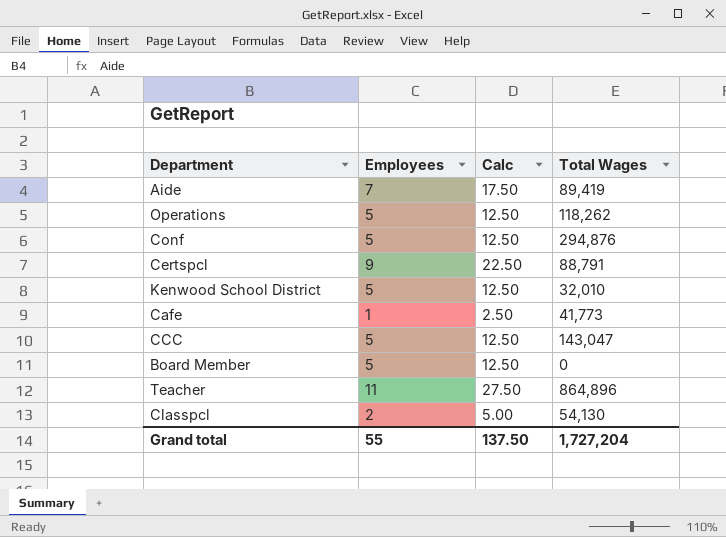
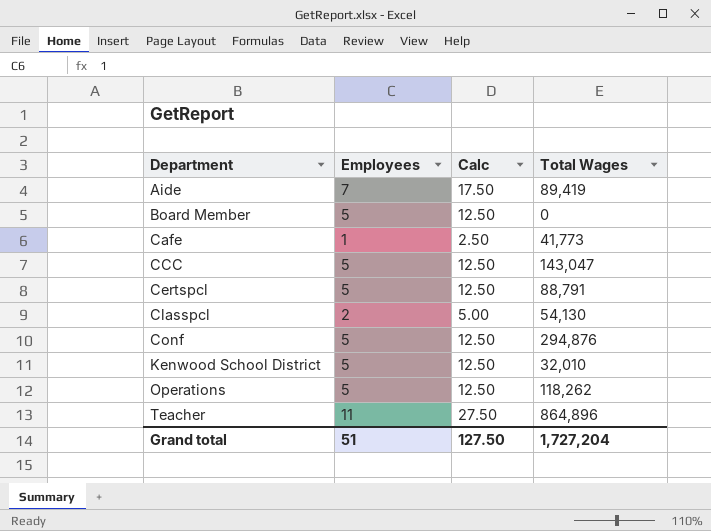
row order: none -> Department ascending
Certspcl | Employees: 9 -> 5
Certspcl | Calc: 22.50 -> 12.50
Grand total | Employees: 55 -> 51
Grand total | Calc: 137.50 -> 127.50

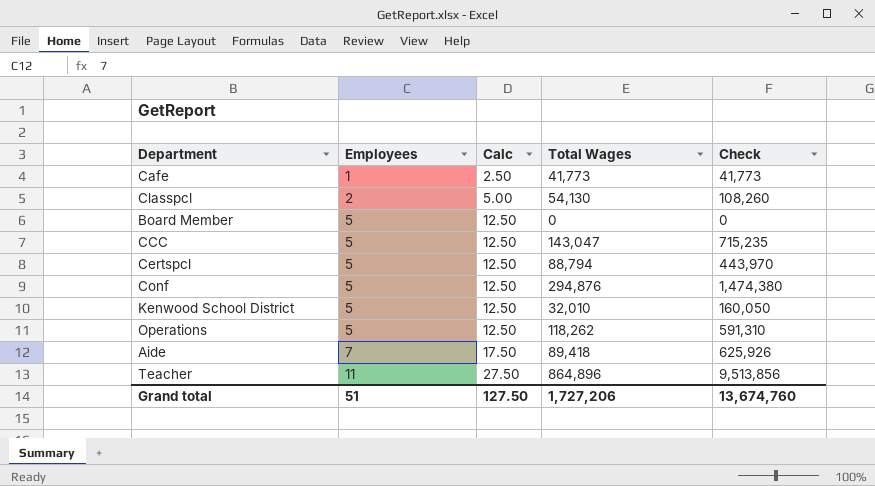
row order: Department ascending -> Employees ascending
column Check | formula: none -> [Employees] * [Total Wages]
Certspcl | Total Wages: 88,791 -> 88,794
Aide | Total Wages: 89,419 -> 89,418
Grand total | Total Wages: 1,727,204 -> 1,727,206

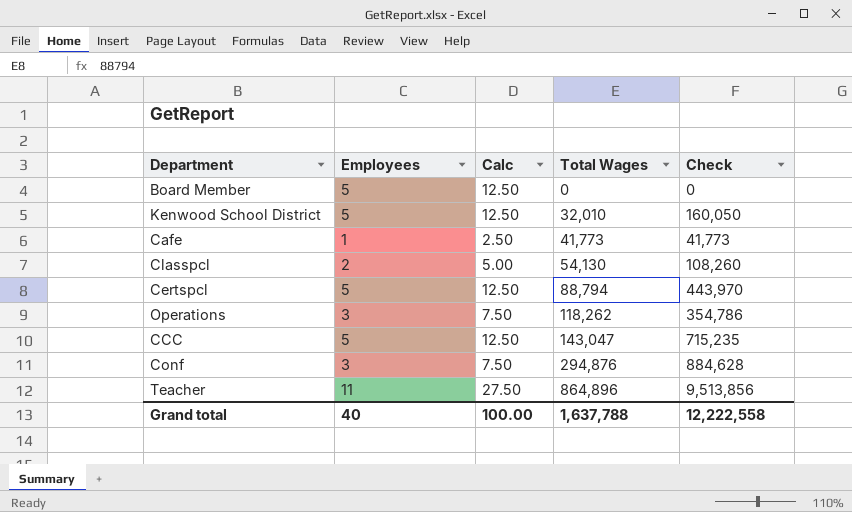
row order: Employees ascending -> Total Wages ascending
row Aide: 7 | 17.50 | 89,418 | 625,926 -> none
Operations | Employees: 5 -> 3
Operations | Calc: 12.50 -> 7.50
Operations | Check: 591,310 -> 354,786
Conf | Employees: 5 -> 3
Conf | Calc: 12.50 -> 7.50
Conf | Check: 1,474,380 -> 884,628
Grand total | Employees: 51 -> 40
Grand total | Calc: 127.50 -> 100.00
Grand total | Total Wages: 1,727,206 -> 1,637,788
Grand total | Check: 13,674,760 -> 12,222,558

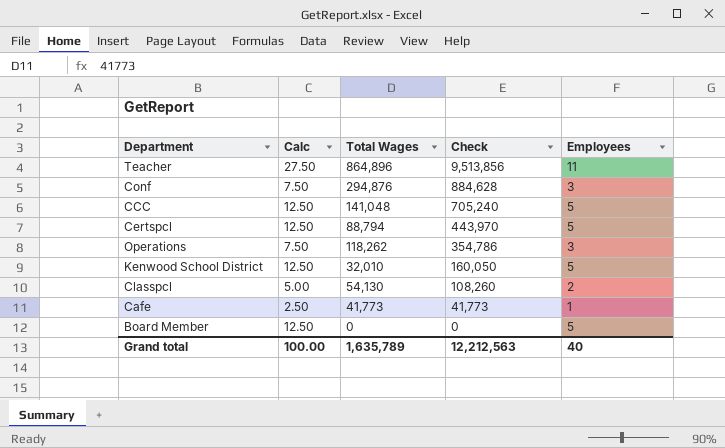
row order: Total Wages ascending -> Check descending
column Employees | position: 2 -> 5
CCC | Total Wages: 143,047 -> 141,048
CCC | Check: 715,235 -> 705,240
Grand total | Total Wages: 1,637,788 -> 1,635,789
Grand total | Check: 12,222,558 -> 12,212,563

